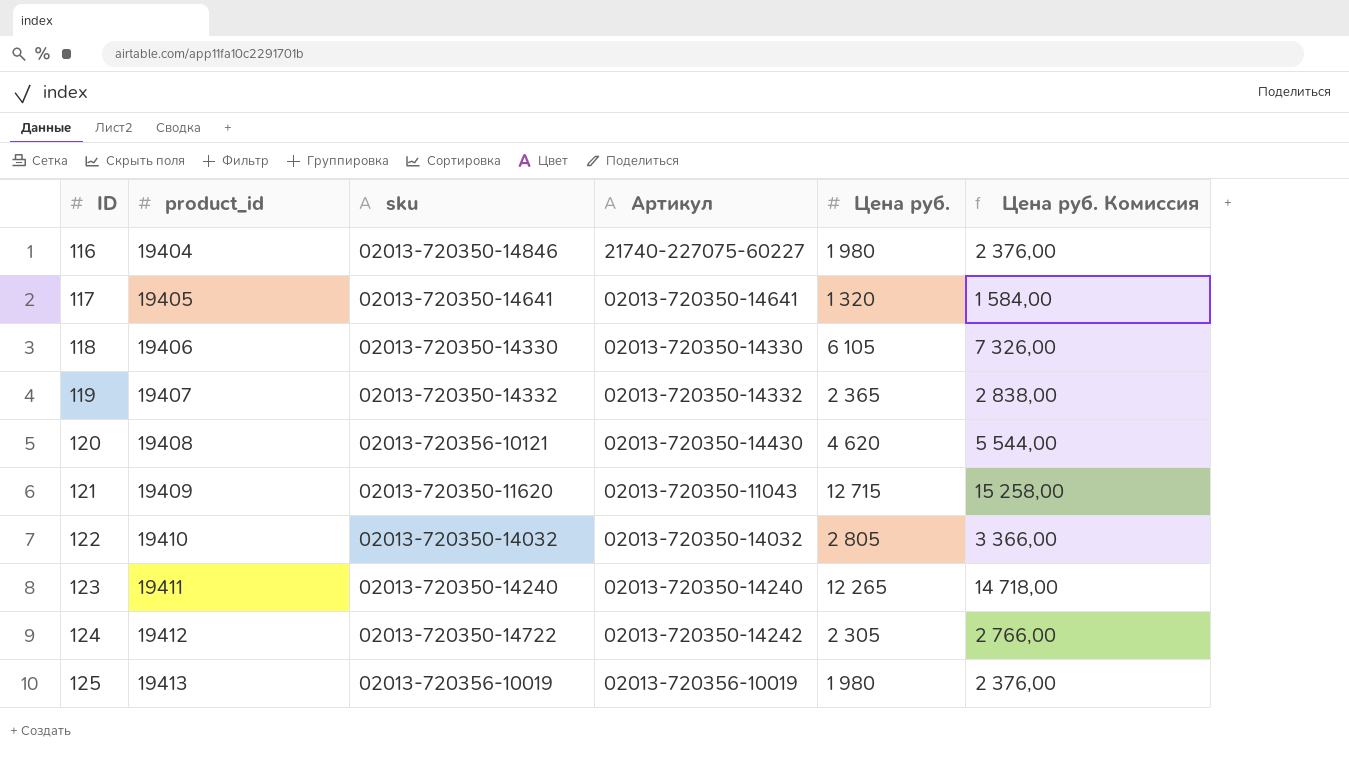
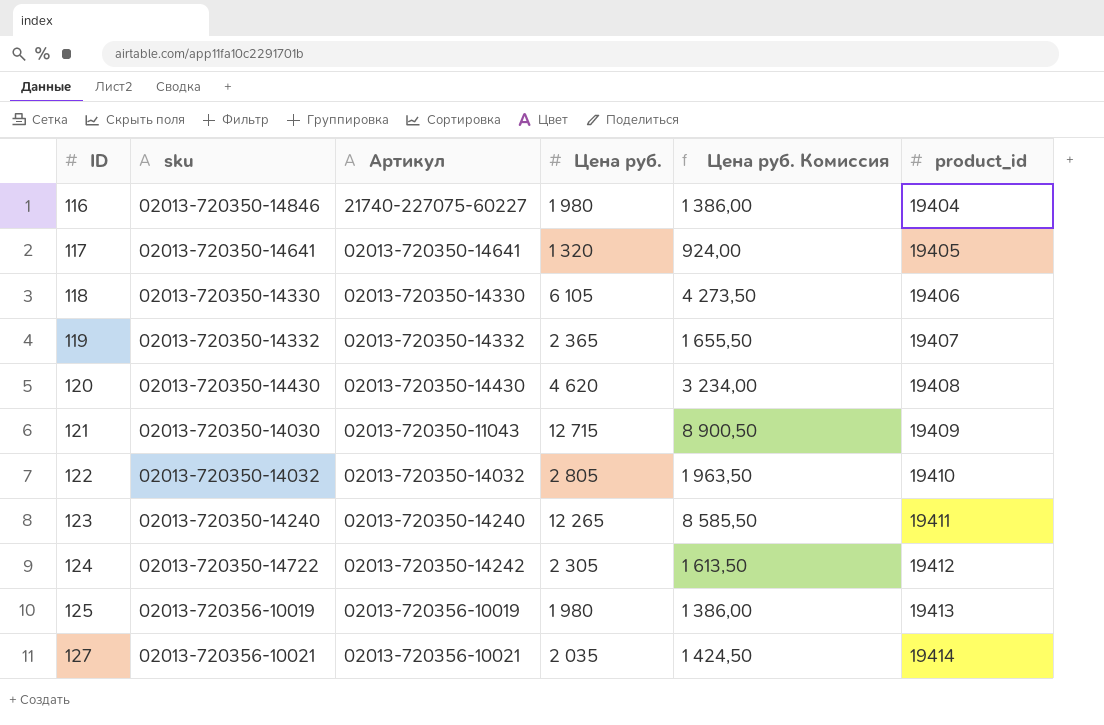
column Цена руб. Комиссия | formula: [Цена руб.] * 1,2 -> [Цена руб.] * 0,7
column product_id | position: 2 -> 6
120 | sku: 02013-720356-10121 -> 02013-720350-14430
121 | sku: 02013-720350-11620 -> 02013-720350-14030
row 127: none -> 02013-720356-10021 | 02013-720356-10021 | 2 035 | 1 424,50 | 19414

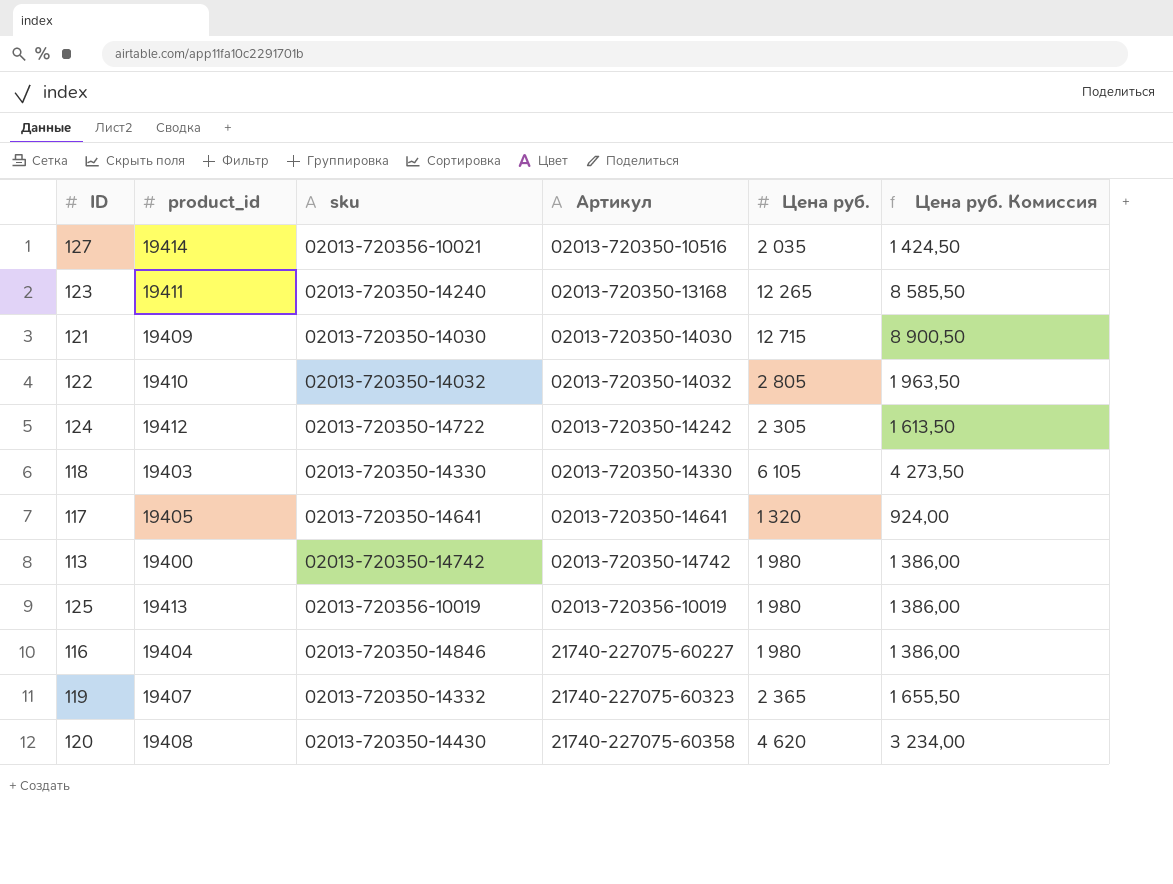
row order: ID ascending -> Артикул ascending
column product_id | position: 6 -> 2
127 | Артикул: 02013-720356-10021 -> 02013-720350-10516
123 | Артикул: 02013-720350-14240 -> 02013-720350-13168
121 | Артикул: 02013-720350-11043 -> 02013-720350-14030
118 | product_id: 19406 -> 19403
row 113: none -> 19400 | 02013-720350-14742 | 02013-720350-14742 | 1 980 | 1 386,00
119 | Артикул: 02013-720350-14332 -> 21740-227075-60323
120 | Артикул: 02013-720350-14430 -> 21740-227075-60358

